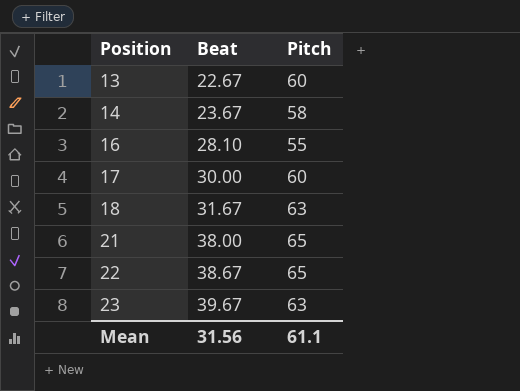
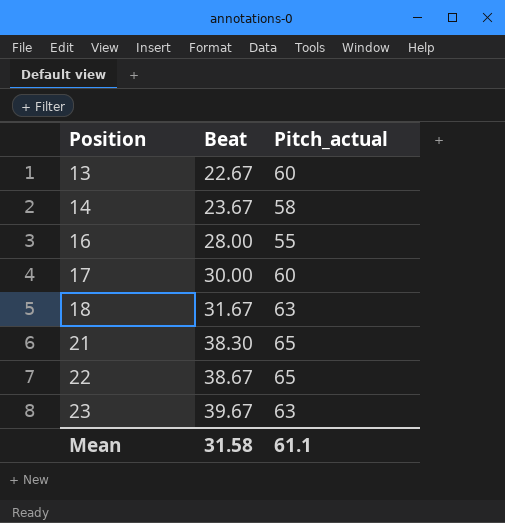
column name: Pitch -> Pitch_actual
16 | Beat: 28.10 -> 28.00
21 | Beat: 38.00 -> 38.30
Mean | Beat: 31.56 -> 31.58

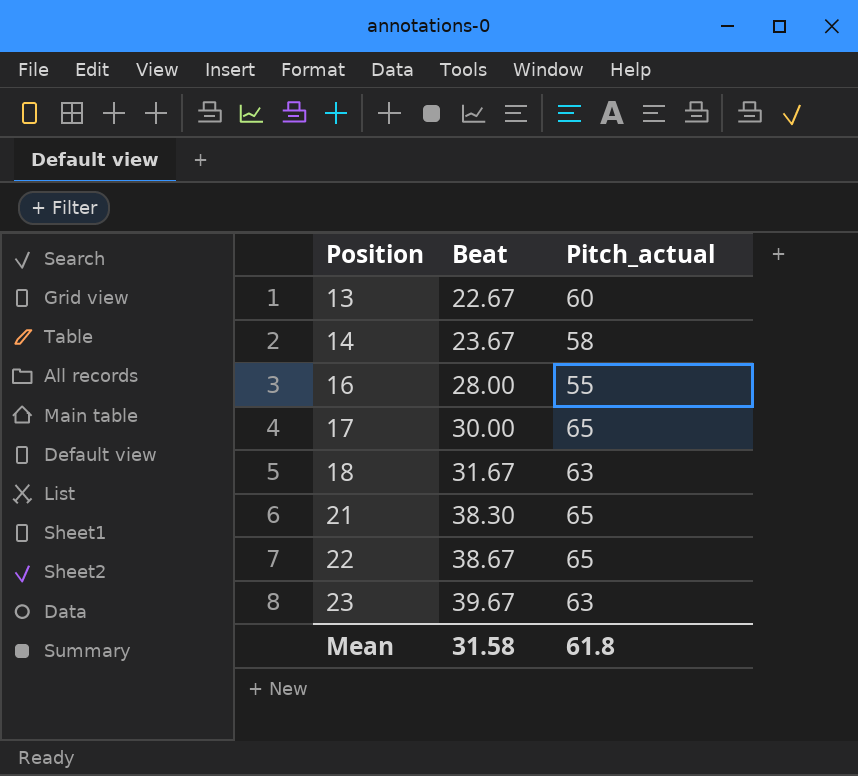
17 | Pitch_actual: 60 -> 65
Mean | Pitch_actual: 61.1 -> 61.8

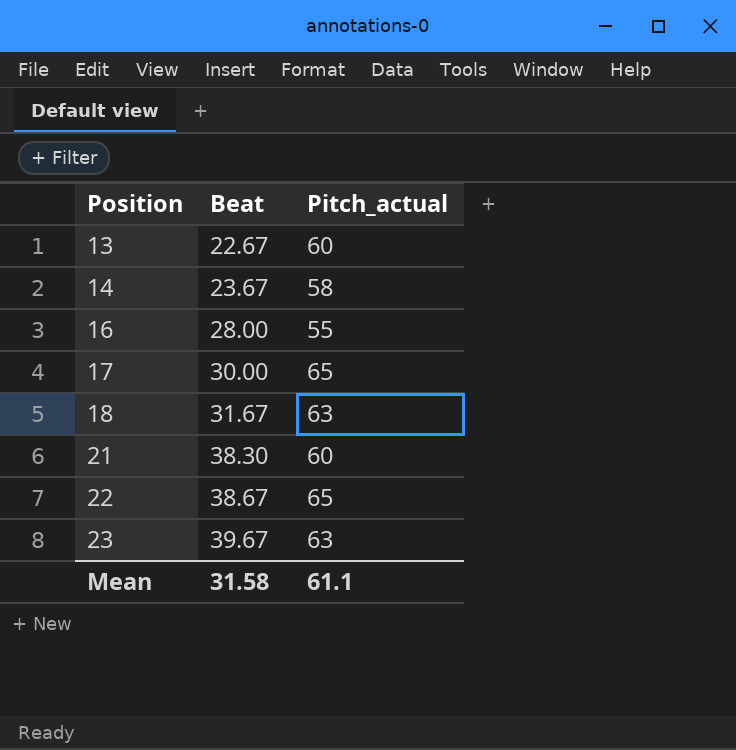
21 | Pitch_actual: 65 -> 60
Mean | Pitch_actual: 61.8 -> 61.1

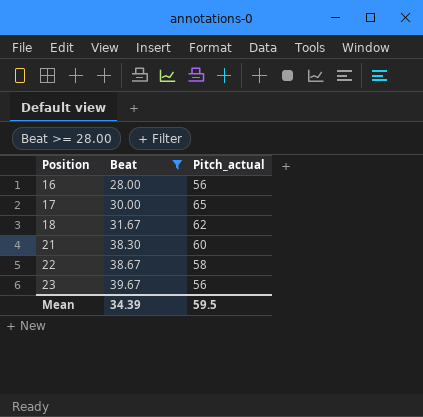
filter: none -> Beat >= 28.00
16 | Pitch_actual: 55 -> 56
18 | Pitch_actual: 63 -> 62
22 | Pitch_actual: 65 -> 58
23 | Pitch_actual: 63 -> 56
Mean | Beat: 31.58 -> 34.39
Mean | Pitch_actual: 61.1 -> 59.5

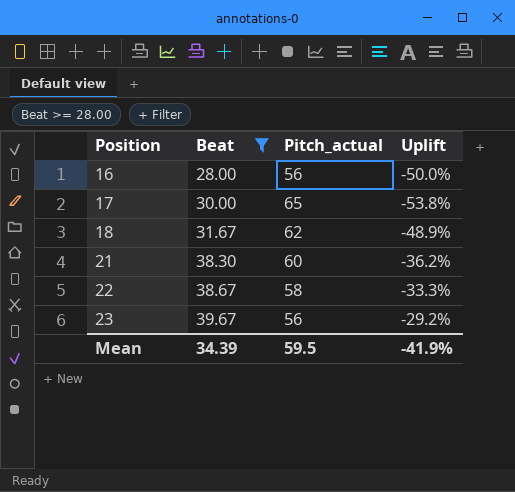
column Uplift | formula: none -> ([Beat] - [Pitch_actual]) / [Pitch_actual]

